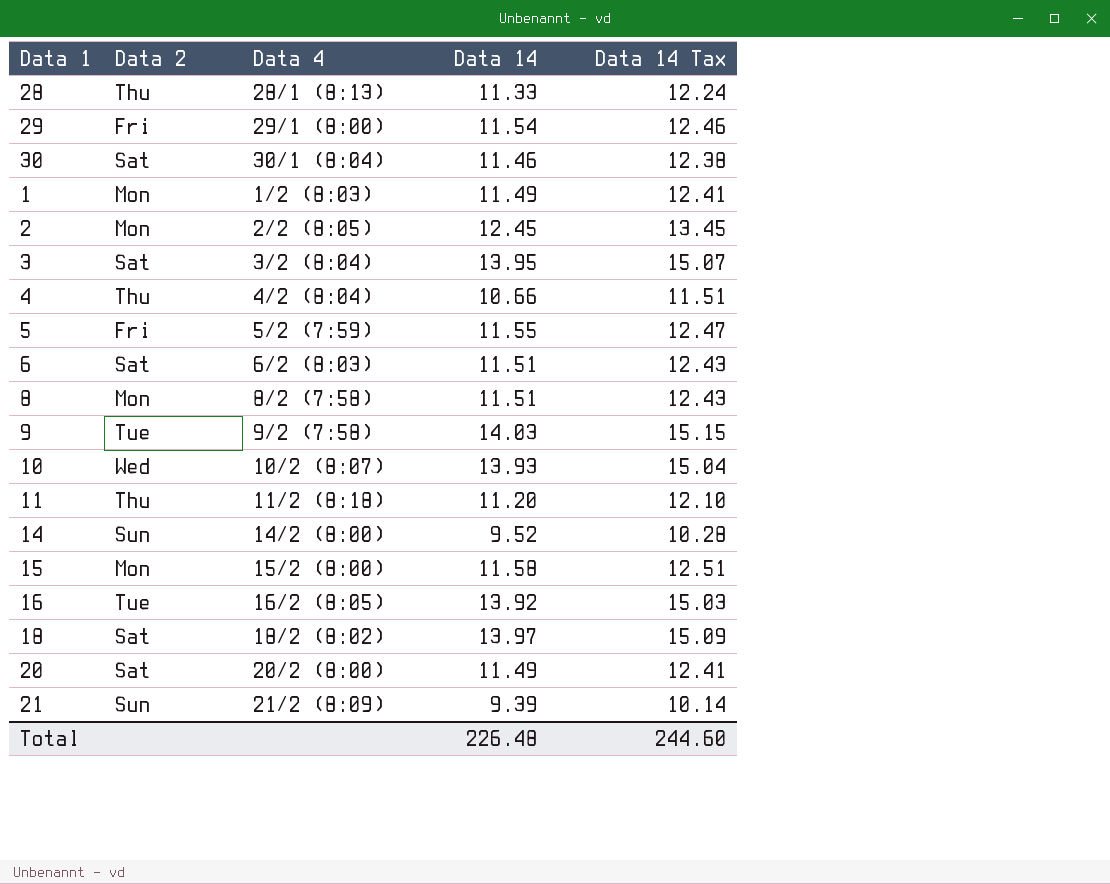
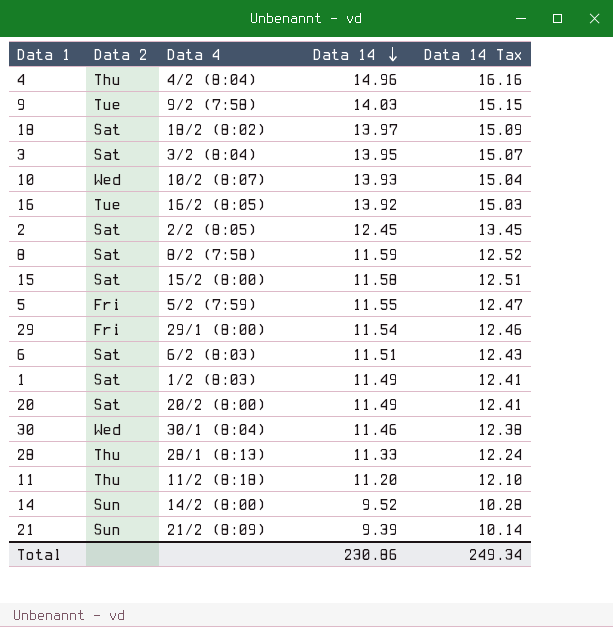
row order: none -> Data 14 descending
4 | Data 14: 10.66 -> 14.96
4 | Data 14 Tax: 11.51 -> 16.16
2 | Data 2: Mon -> Sat
8 | Data 2: Mon -> Sat
8 | Data 14: 11.51 -> 11.59
8 | Data 14 Tax: 12.43 -> 12.52
15 | Data 2: Mon -> Sat
1 | Data 2: Mon -> Sat
30 | Data 2: Sat -> Wed
Total | Data 14: 226.48 -> 230.86
Total | Data 14 Tax: 244.60 -> 249.34

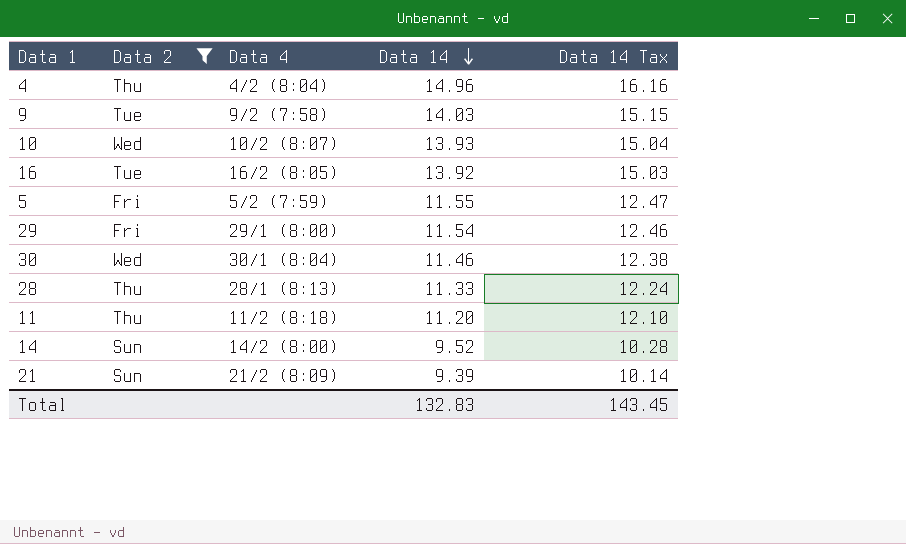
filter: none -> Data 2 != Sat
Total | Data 14: 230.86 -> 132.83
Total | Data 14 Tax: 249.34 -> 143.45

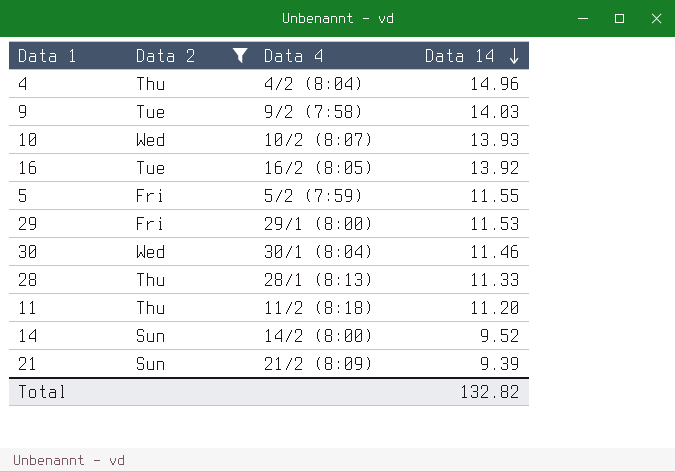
column Data 14 Tax | formula: [Data 14] * 1.08 -> none
29 | Data 14: 11.54 -> 11.53
Total | Data 14: 132.83 -> 132.82

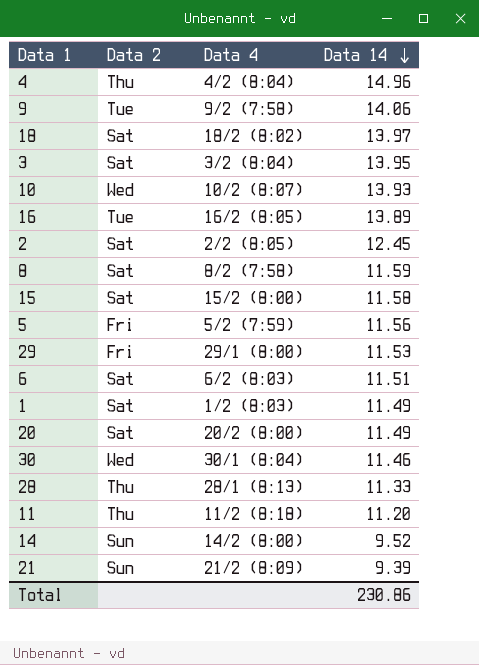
filter: Data 2 != Sat -> none
9 | Data 14: 14.03 -> 14.06
16 | Data 14: 13.92 -> 13.89
5 | Data 14: 11.55 -> 11.56
Total | Data 14: 132.82 -> 230.86

